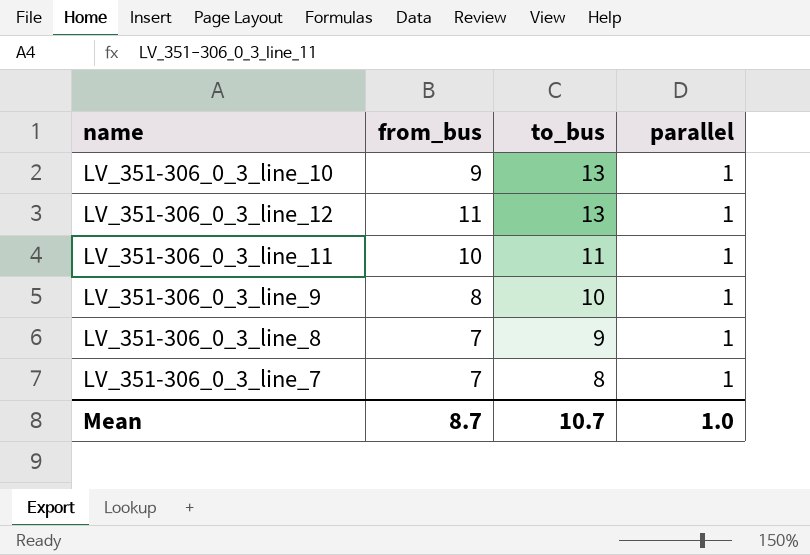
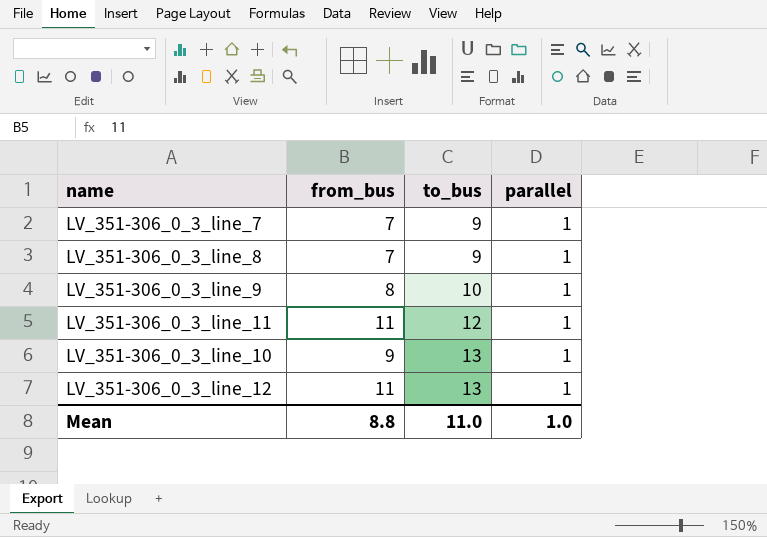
row order: to_bus descending -> to_bus ascending
LV_351-306_0_3_line_7 | to_bus: 8 -> 9
LV_351-306_0_3_line_11 | from_bus: 10 -> 11
LV_351-306_0_3_line_11 | to_bus: 11 -> 12
Mean | from_bus: 8.7 -> 8.8
Mean | to_bus: 10.7 -> 11.0

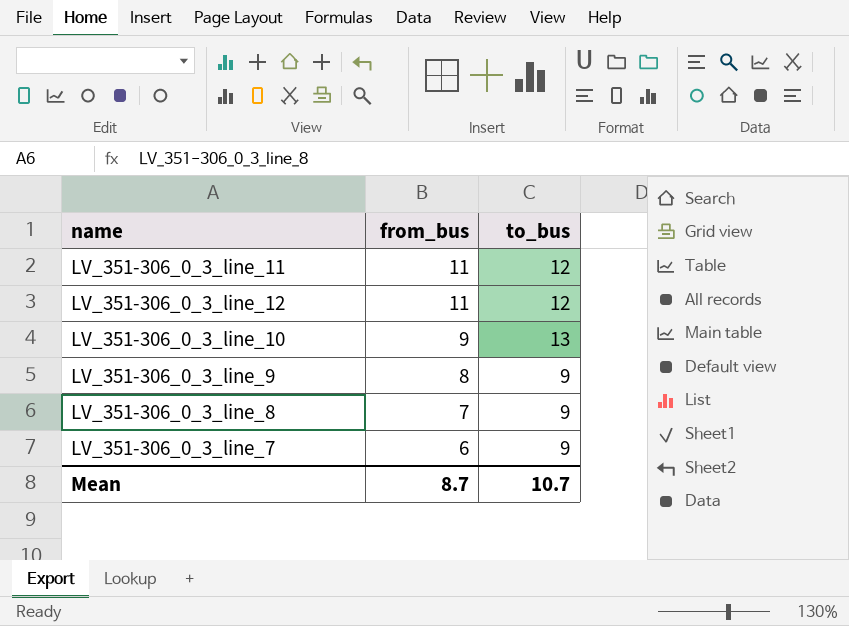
row order: to_bus ascending -> from_bus descending
column parallel | position: 4 -> none
LV_351-306_0_3_line_12 | to_bus: 13 -> 12
LV_351-306_0_3_line_9 | to_bus: 10 -> 9
LV_351-306_0_3_line_7 | from_bus: 7 -> 6
Mean | from_bus: 8.8 -> 8.7
Mean | to_bus: 11.0 -> 10.7

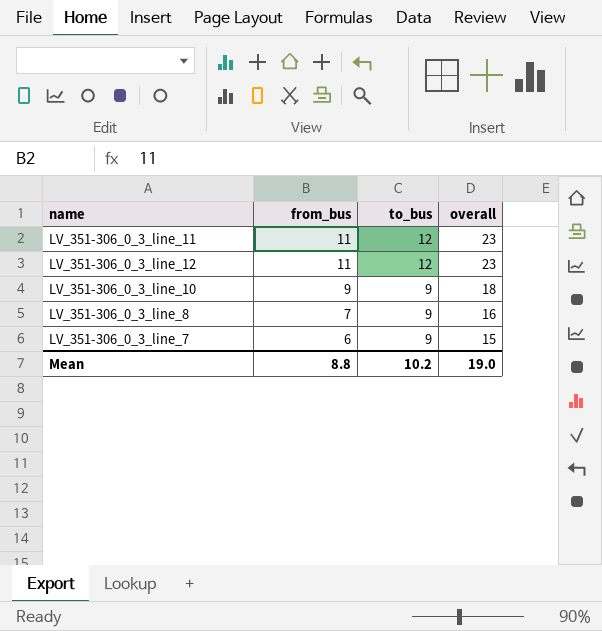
column overall | formula: none -> [from_bus] + [to_bus]
row LV_351-306_0_3_line_9: 8 | 9 -> none
LV_351-306_0_3_line_10 | to_bus: 13 -> 9
Mean | from_bus: 8.7 -> 8.8
Mean | to_bus: 10.7 -> 10.2

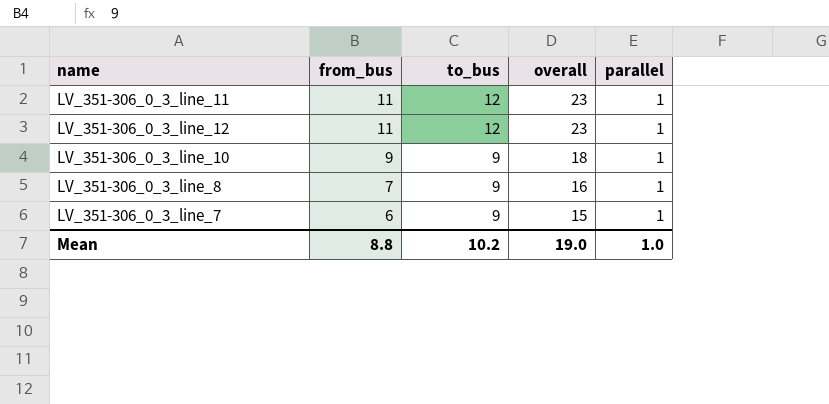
column parallel | position: none -> 5

